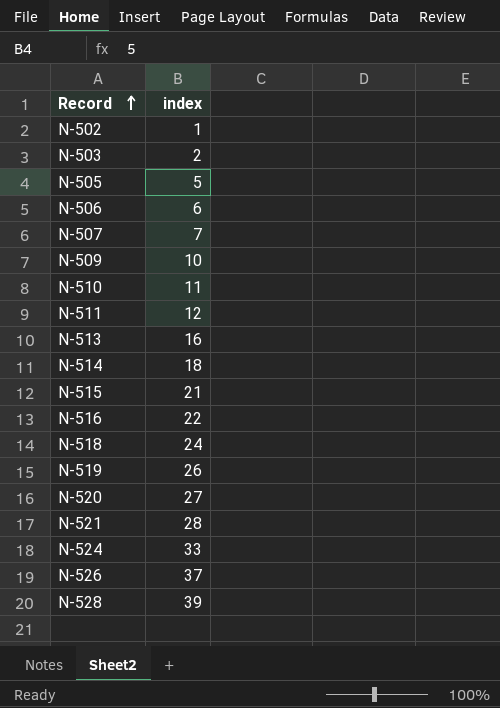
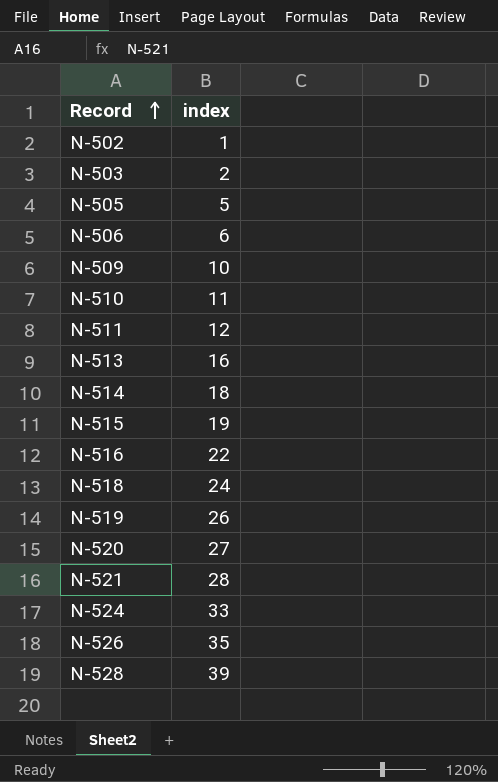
row N-507: 7 -> none
N-515 | index: 21 -> 19
N-526 | index: 37 -> 35

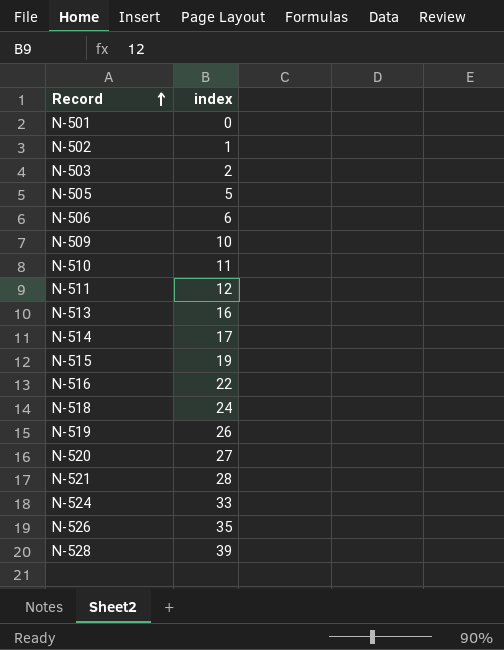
row N-501: none -> 0
N-514 | index: 18 -> 17

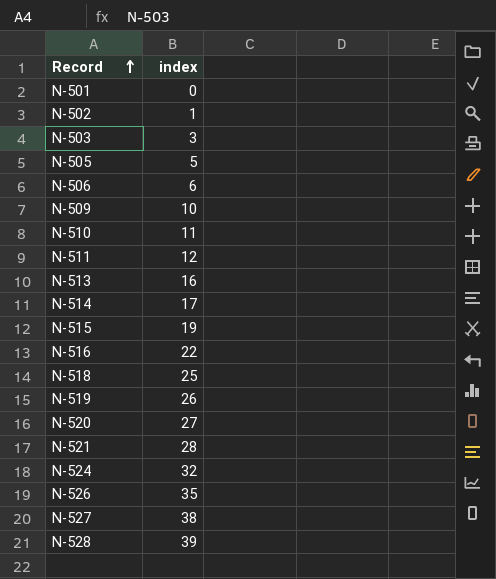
N-503 | index: 2 -> 3
N-518 | index: 24 -> 25
N-524 | index: 33 -> 32
row N-527: none -> 38

